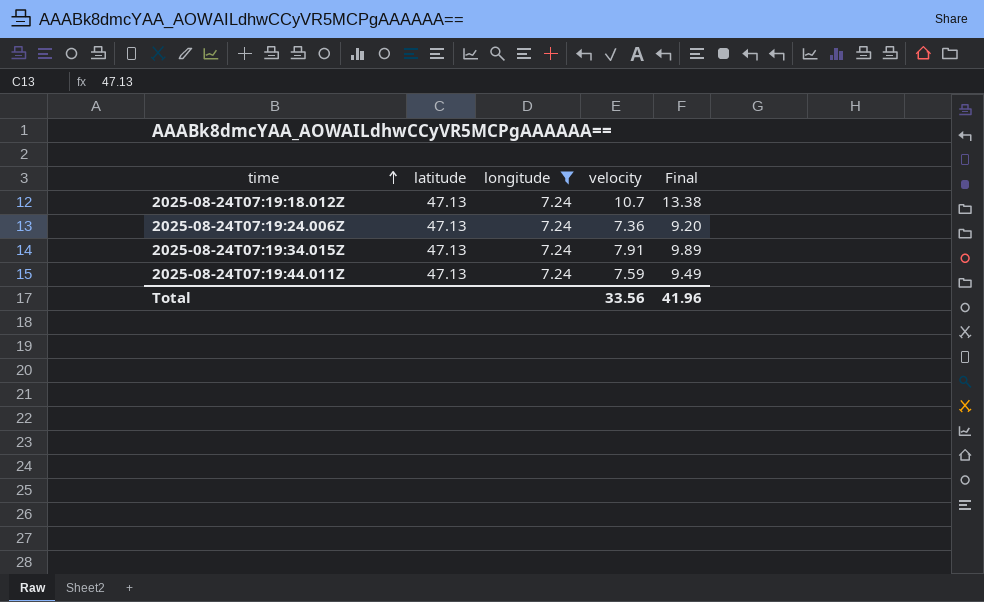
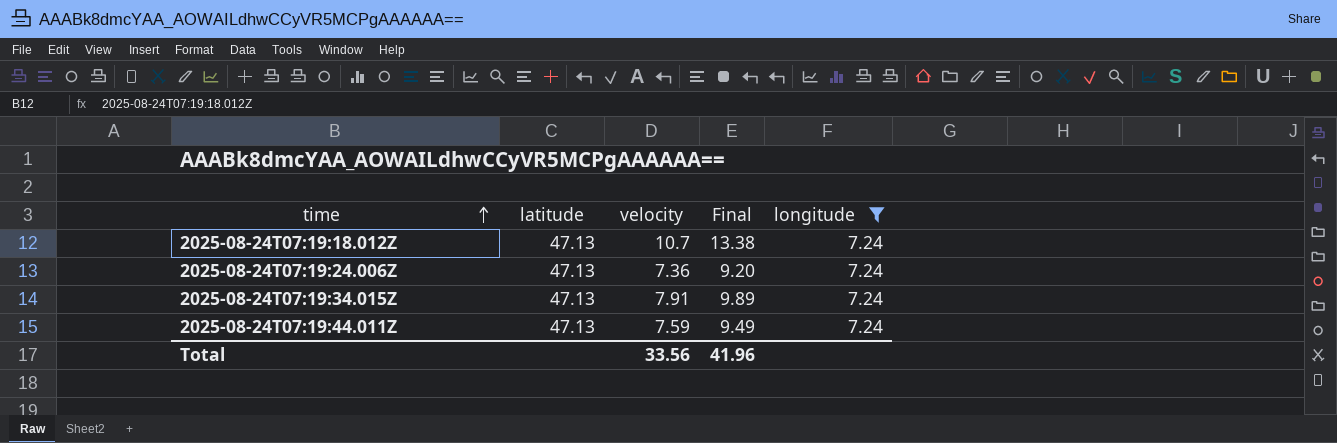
column longitude | position: 3 -> 5

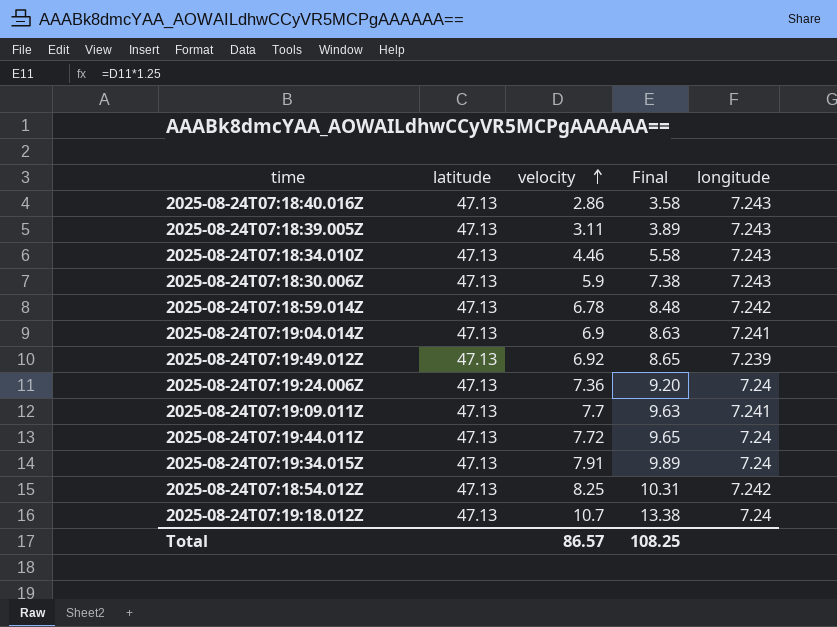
filter: longitude = 7.24 -> none
row order: time ascending -> velocity ascending
2025-08-24T07:19:44.011Z | velocity: 7.59 -> 7.72
2025-08-24T07:19:44.011Z | Final: 9.49 -> 9.65
Total | velocity: 33.56 -> 86.57
Total | Final: 41.96 -> 108.25

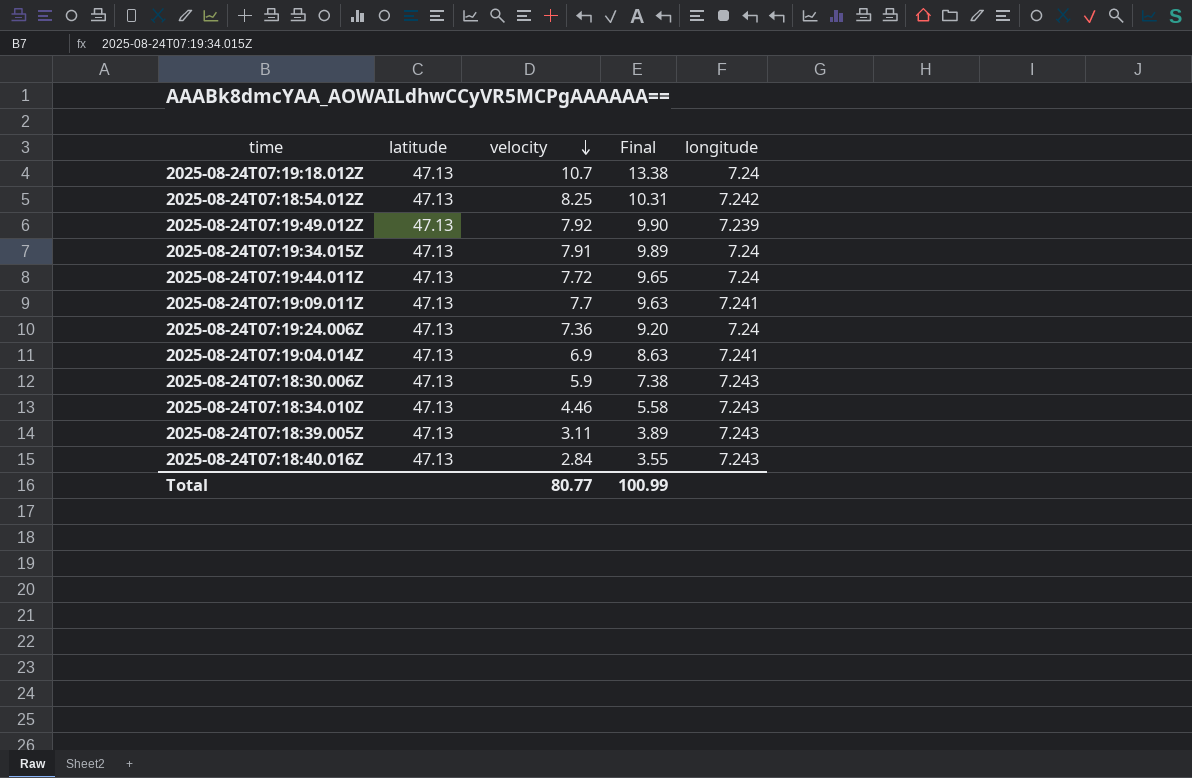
row order: velocity ascending -> velocity descending
row 2025-08-24T07:18:59.014Z: 47.13 | 6.78 | 8.48 | 7.242 -> none
2025-08-24T07:19:49.012Z | velocity: 6.92 -> 7.92
2025-08-24T07:19:49.012Z | Final: 8.65 -> 9.90
2025-08-24T07:18:40.016Z | velocity: 2.86 -> 2.84
2025-08-24T07:18:40.016Z | Final: 3.58 -> 3.55
Total | velocity: 86.57 -> 80.77
Total | Final: 108.25 -> 100.99

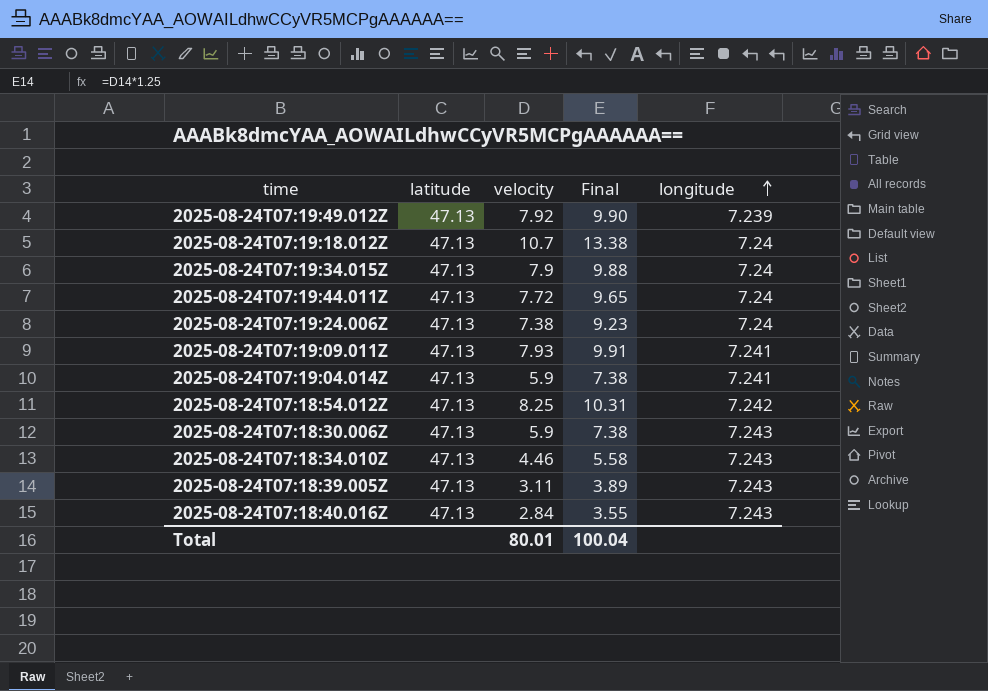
row order: velocity descending -> longitude ascending
2025-08-24T07:19:34.015Z | velocity: 7.91 -> 7.9
2025-08-24T07:19:34.015Z | Final: 9.89 -> 9.88
2025-08-24T07:19:24.006Z | velocity: 7.36 -> 7.38
2025-08-24T07:19:24.006Z | Final: 9.20 -> 9.23
2025-08-24T07:19:09.011Z | velocity: 7.7 -> 7.93
2025-08-24T07:19:09.011Z | Final: 9.63 -> 9.91
2025-08-24T07:19:04.014Z | velocity: 6.9 -> 5.9
2025-08-24T07:19:04.014Z | Final: 8.63 -> 7.38
Total | velocity: 80.77 -> 80.01
Total | Final: 100.99 -> 100.04

